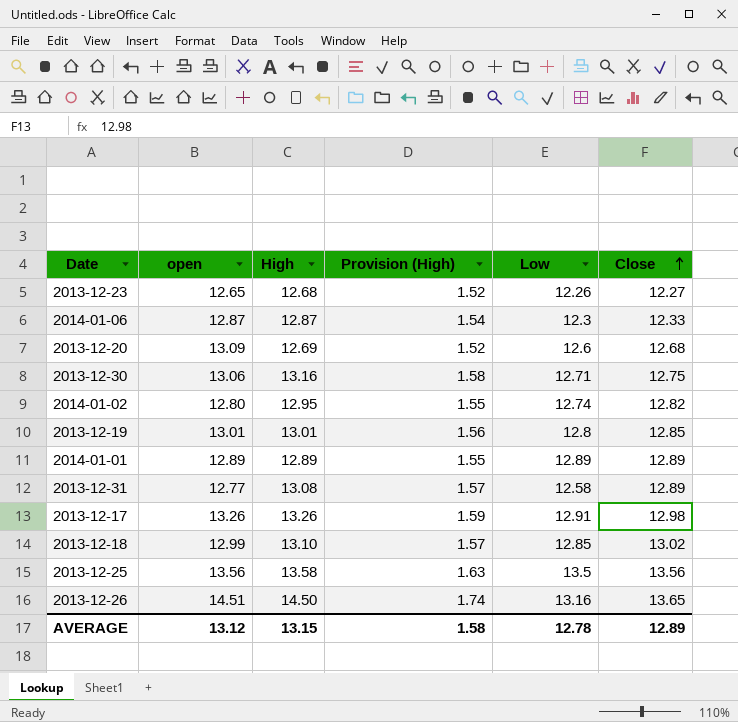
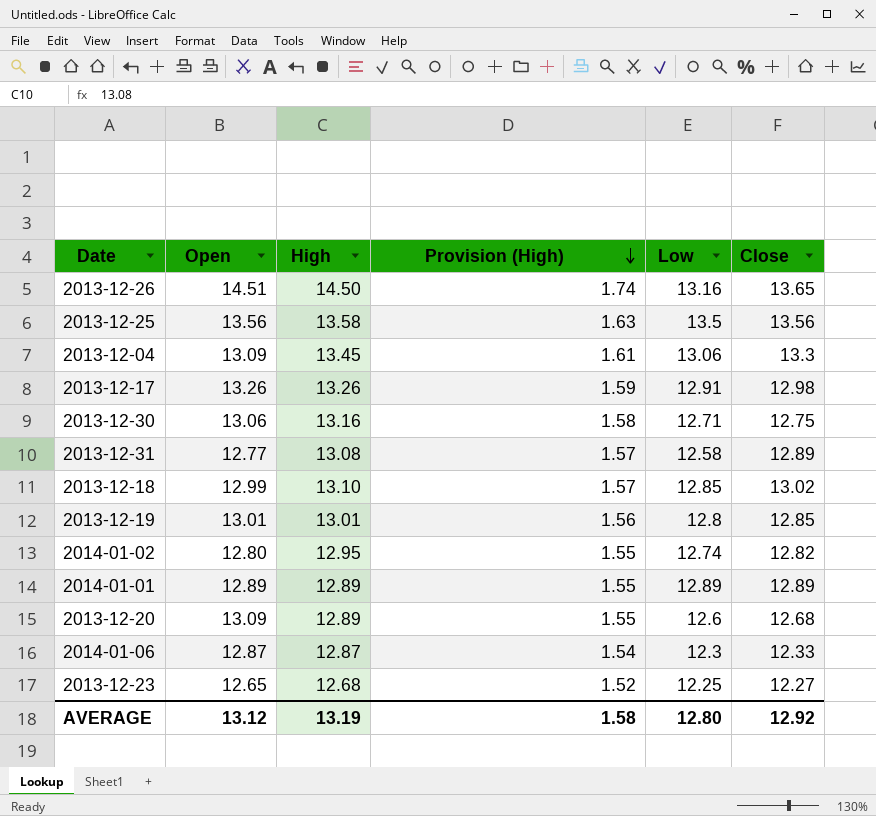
row order: Close ascending -> Provision (High) descending
column name: open -> Open
row 2013-12-04: none -> 13.09 | 13.45 | 1.61 | 13.06 | 13.3
2013-12-20 | High: 12.69 -> 12.89
2013-12-20 | Provision (High): 1.52 -> 1.55
2013-12-23 | Low: 12.26 -> 12.25
AVERAGE | High: 13.15 -> 13.19
AVERAGE | Low: 12.78 -> 12.80
AVERAGE | Close: 12.89 -> 12.92

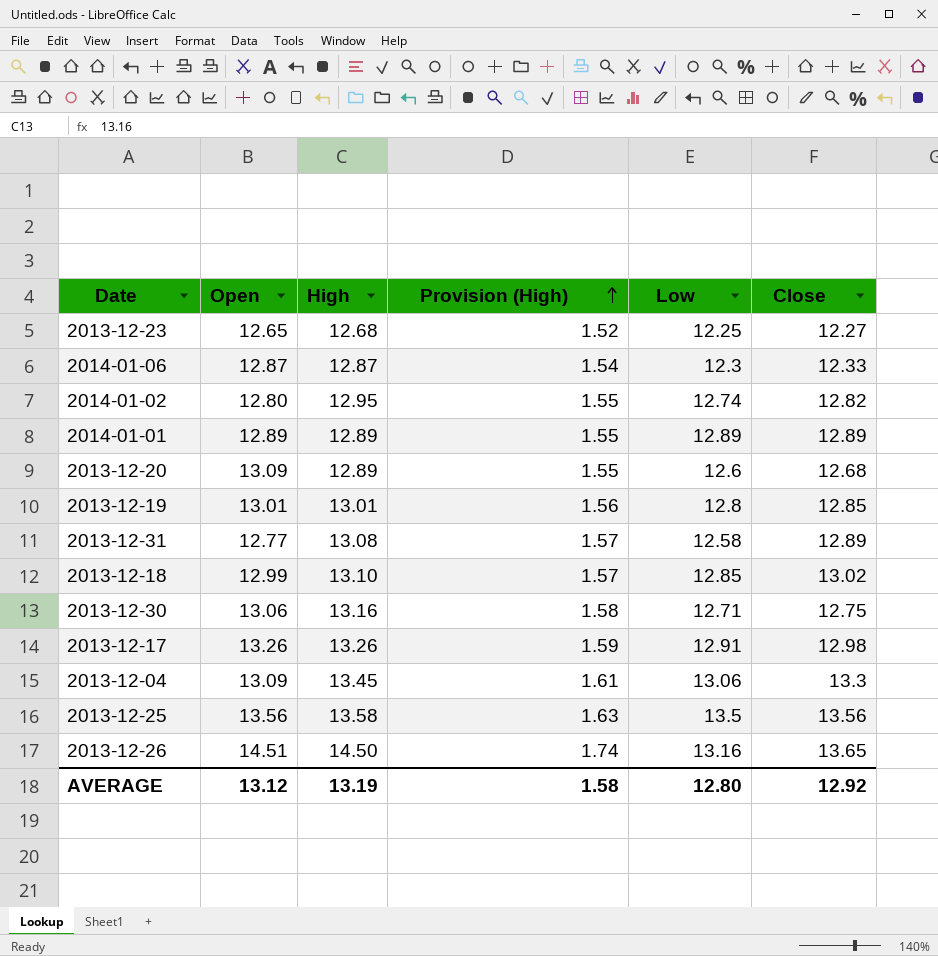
row order: Provision (High) descending -> Provision (High) ascending

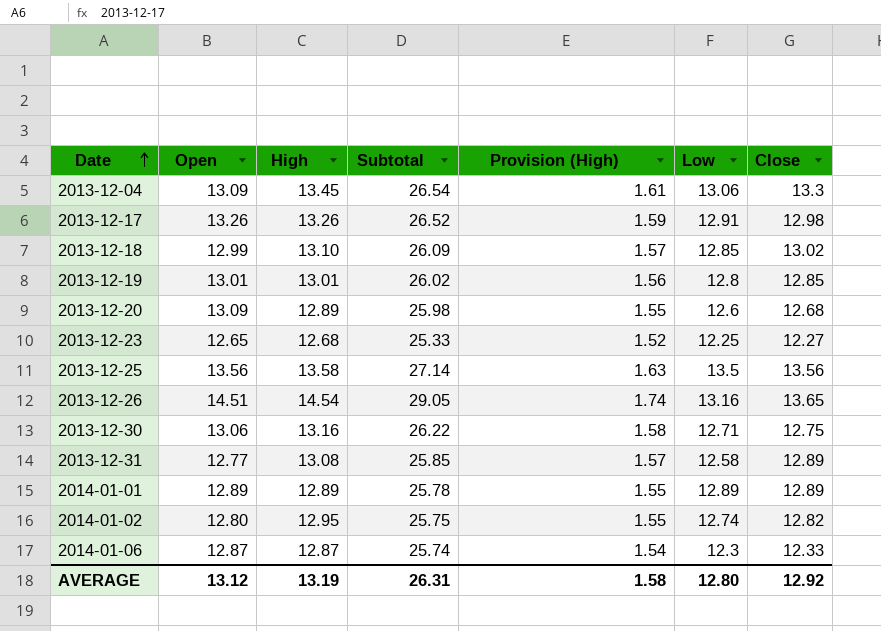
row order: Provision (High) ascending -> Date ascending
column Subtotal | formula: none -> [Open] + [High]
2013-12-26 | High: 14.50 -> 14.54

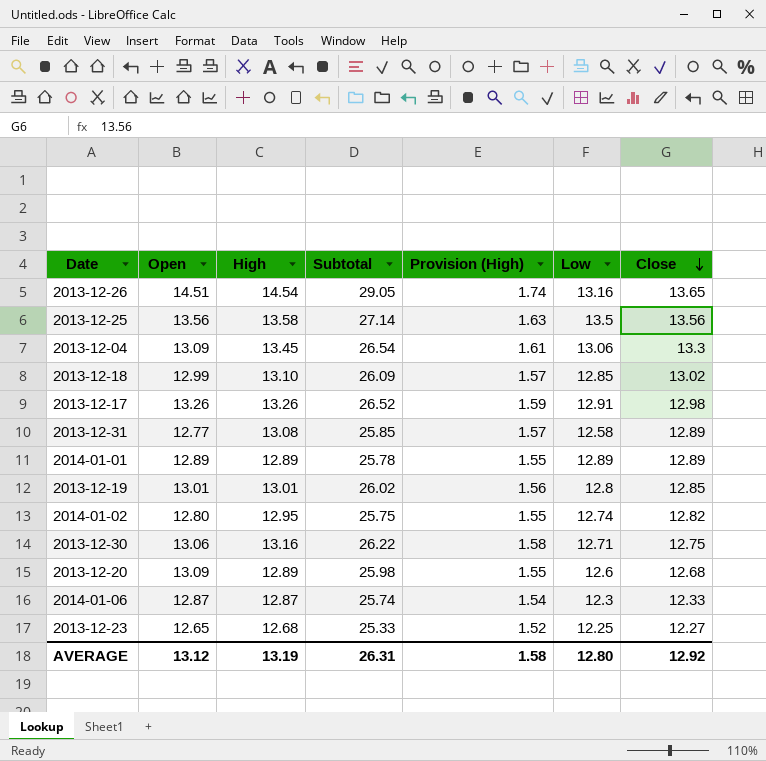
row order: Date ascending -> Close descending

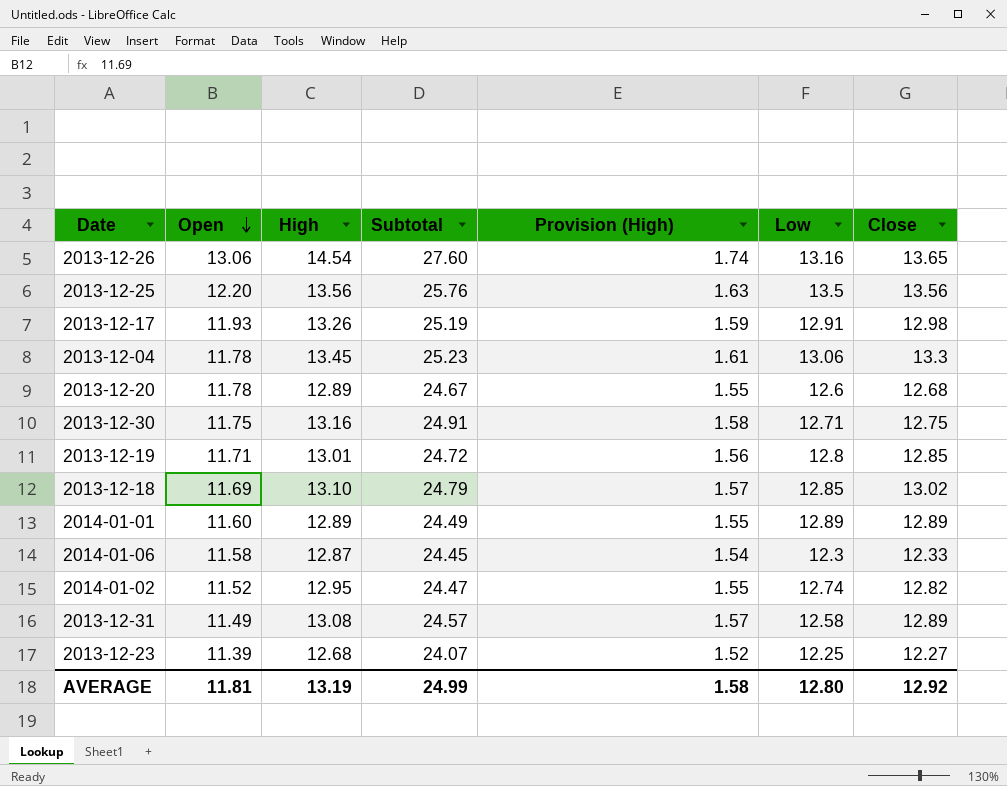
row order: Close descending -> Open descending
2013-12-26 | Open: 14.51 -> 13.06
2013-12-26 | Subtotal: 29.05 -> 27.60
2013-12-25 | Open: 13.56 -> 12.20
2013-12-25 | High: 13.58 -> 13.56
2013-12-25 | Subtotal: 27.14 -> 25.76
2013-12-17 | Open: 13.26 -> 11.93
2013-12-17 | Subtotal: 26.52 -> 25.19
2013-12-04 | Open: 13.09 -> 11.78
2013-12-04 | Subtotal: 26.54 -> 25.23
2013-12-20 | Open: 13.09 -> 11.78
2013-12-20 | Subtotal: 25.98 -> 24.67
2013-12-30 | Open: 13.06 -> 11.75
2013-12-30 | Subtotal: 26.22 -> 24.91
2013-12-19 | Open: 13.01 -> 11.71
2013-12-19 | Subtotal: 26.02 -> 24.72
2013-12-18 | Open: 12.99 -> 11.69
2013-12-18 | Subtotal: 26.09 -> 24.79
2014-01-01 | Open: 12.89 -> 11.60
2014-01-01 | Subtotal: 25.78 -> 24.49
2014-01-06 | Open: 12.87 -> 11.58
2014-01-06 | Subtotal: 25.74 -> 24.45
2014-01-02 | Open: 12.80 -> 11.52
2014-01-02 | Subtotal: 25.75 -> 24.47
2013-12-31 | Open: 12.77 -> 11.49
2013-12-31 | Subtotal: 25.85 -> 24.57
2013-12-23 | Open: 12.65 -> 11.39
2013-12-23 | Subtotal: 25.33 -> 24.07
AVERAGE | Open: 13.12 -> 11.81
AVERAGE | Subtotal: 26.31 -> 24.99

